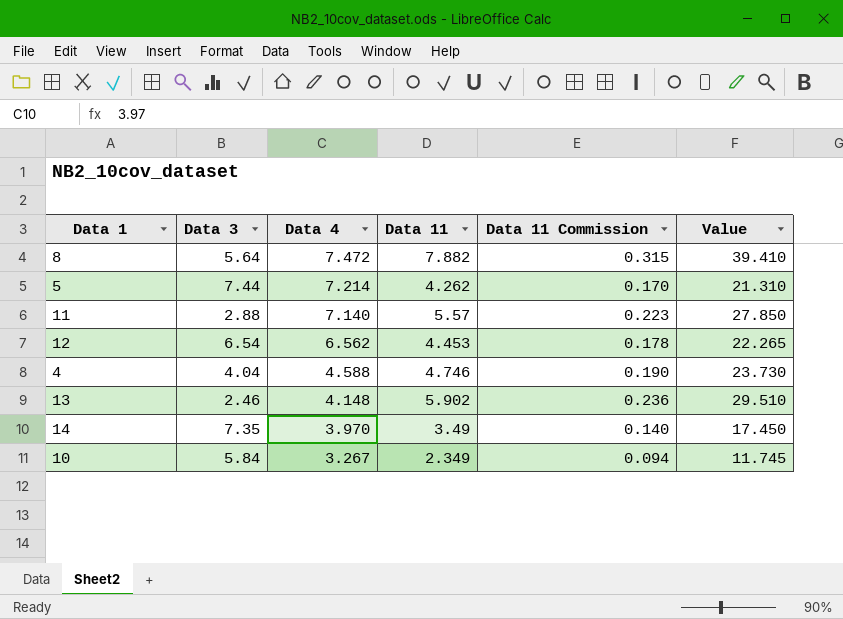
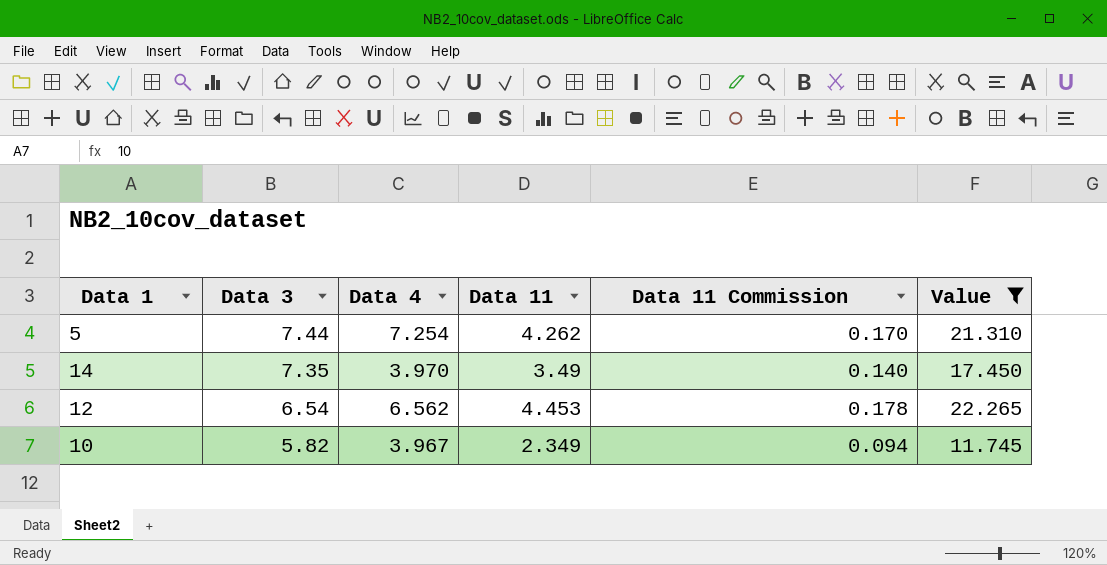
filter: none -> Value <= 22.265
row order: Data 4 descending -> Data 3 descending
5 | Data 4: 7.214 -> 7.254
10 | Data 3: 5.84 -> 5.82
10 | Data 4: 3.267 -> 3.967

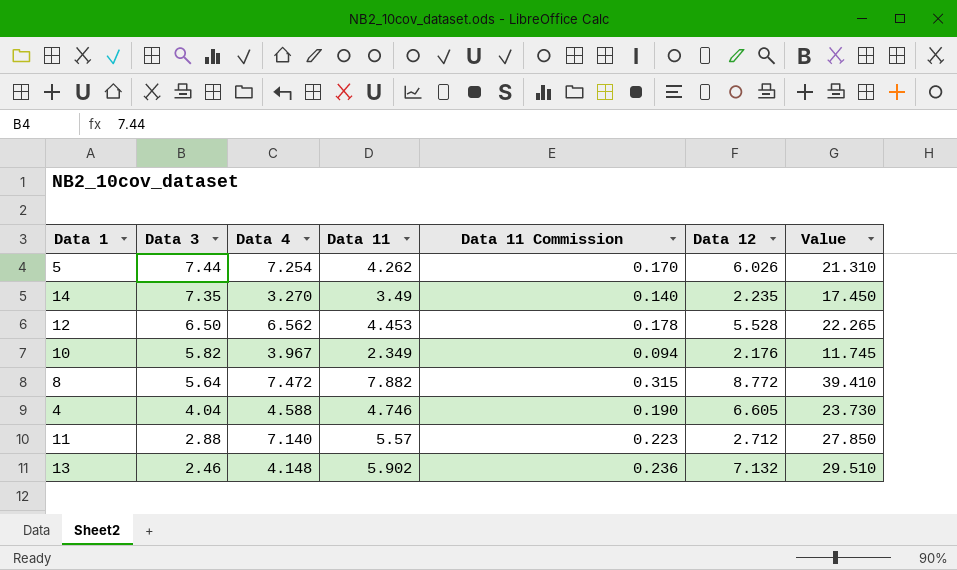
filter: Value <= 22.265 -> none
column Data 12 | position: none -> 6
14 | Data 4: 3.970 -> 3.270
12 | Data 3: 6.54 -> 6.50

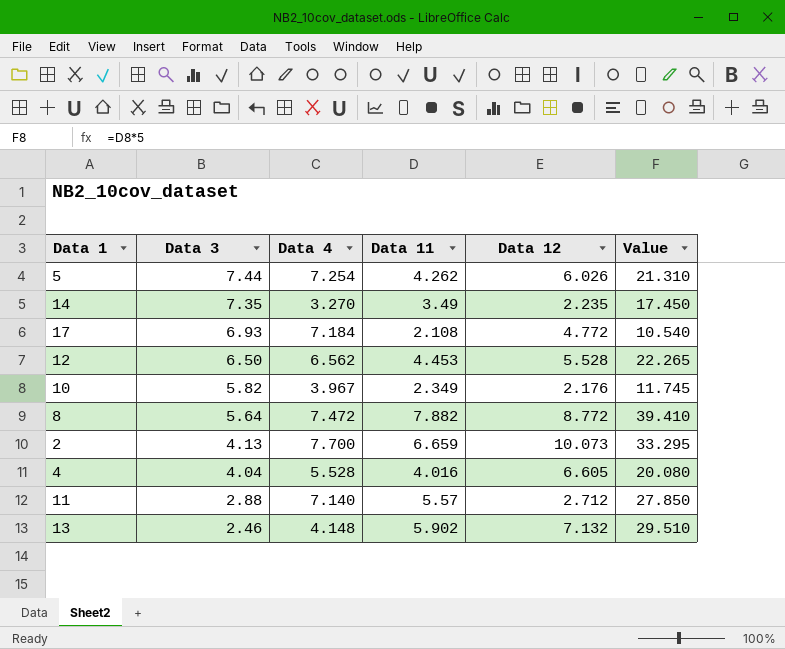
column Data 11 Commission | formula: [Data 11] * 0.04 -> none
row 17: none -> 6.93 | 7.184 | 2.108 | 4.772 | 10.540
row 2: none -> 4.13 | 7.700 | 6.659 | 10.073 | 33.295
4 | Data 4: 4.588 -> 5.528
4 | Data 11: 4.746 -> 4.016
4 | Value: 23.730 -> 20.080

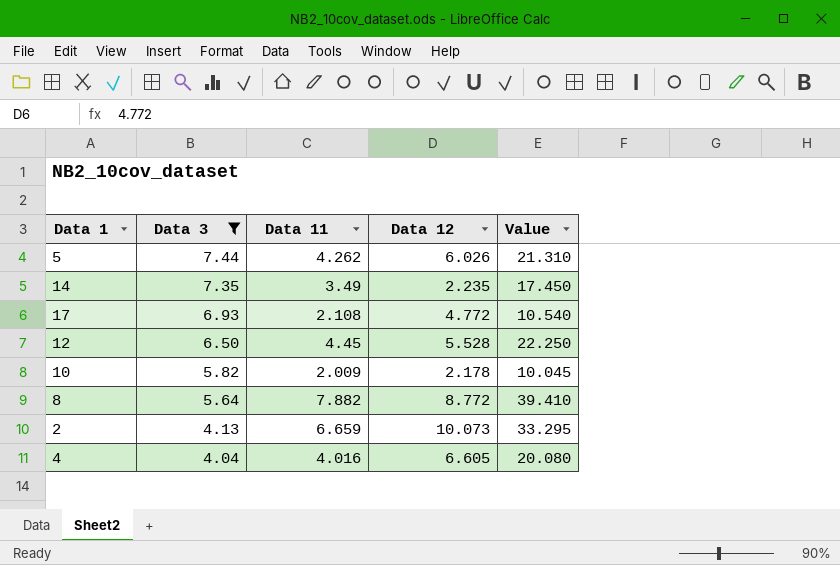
filter: none -> Data 3 >= 4.04
column Data 4 | position: 3 -> none
12 | Data 11: 4.453 -> 4.45
12 | Value: 22.265 -> 22.250
10 | Data 11: 2.349 -> 2.009
10 | Data 12: 2.176 -> 2.178
10 | Value: 11.745 -> 10.045

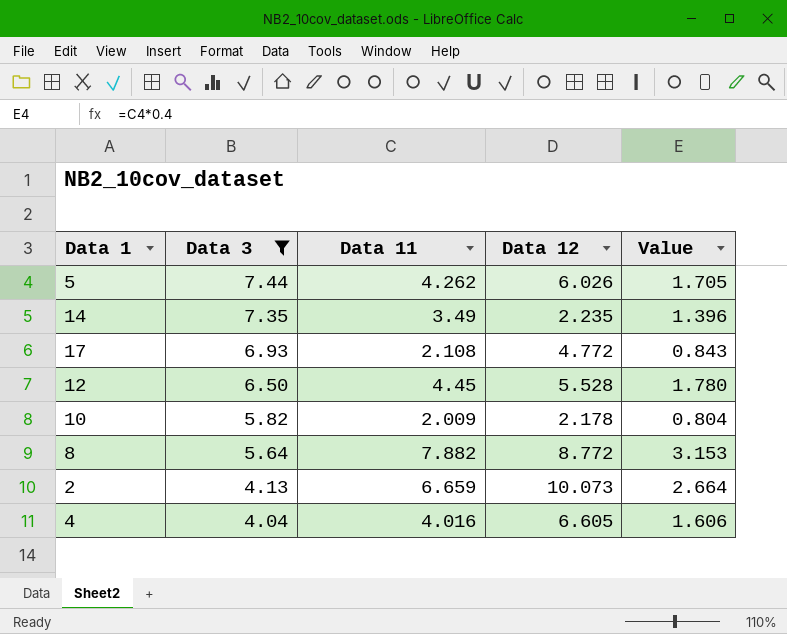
column Value | formula: [Data 11] * 5 -> [Data 11] * 0.4

